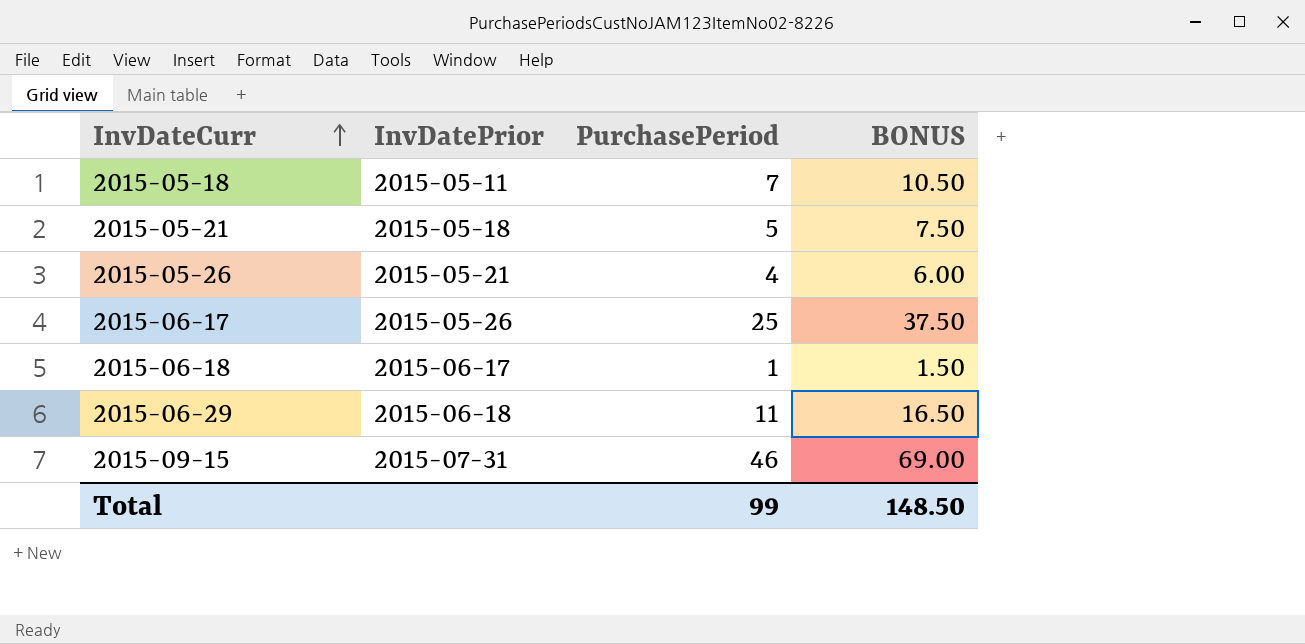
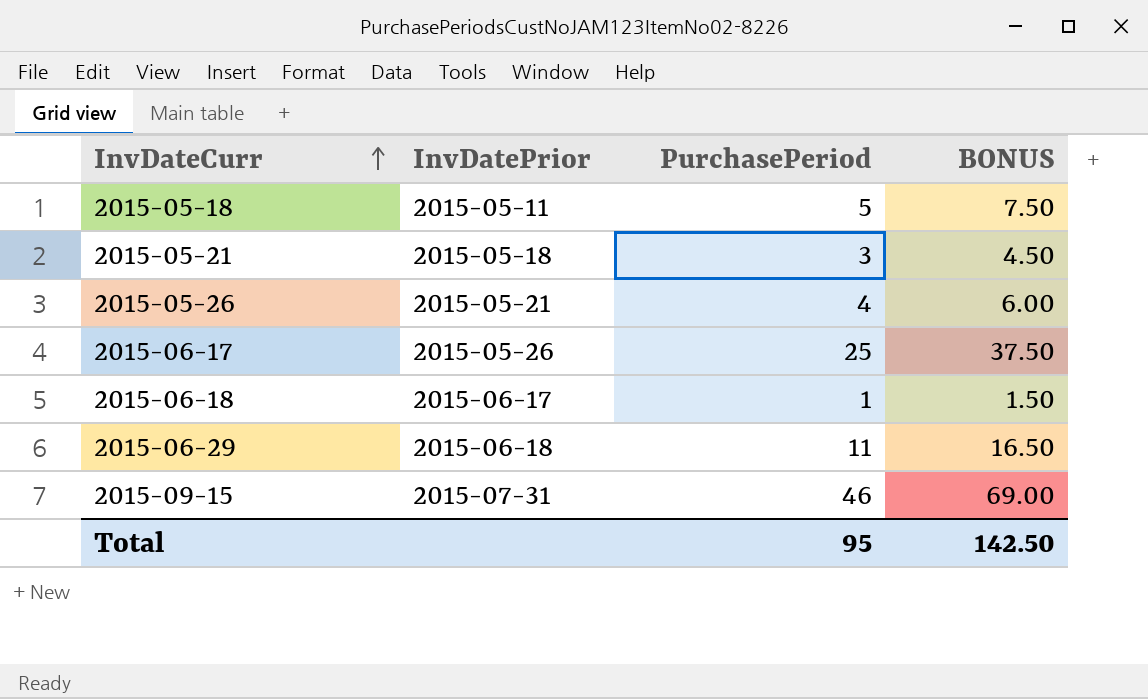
2015-05-18 | PurchasePeriod: 7 -> 5
2015-05-18 | BONUS: 10.50 -> 7.50
2015-05-21 | PurchasePeriod: 5 -> 3
2015-05-21 | BONUS: 7.50 -> 4.50
Total | PurchasePeriod: 99 -> 95
Total | BONUS: 148.50 -> 142.50

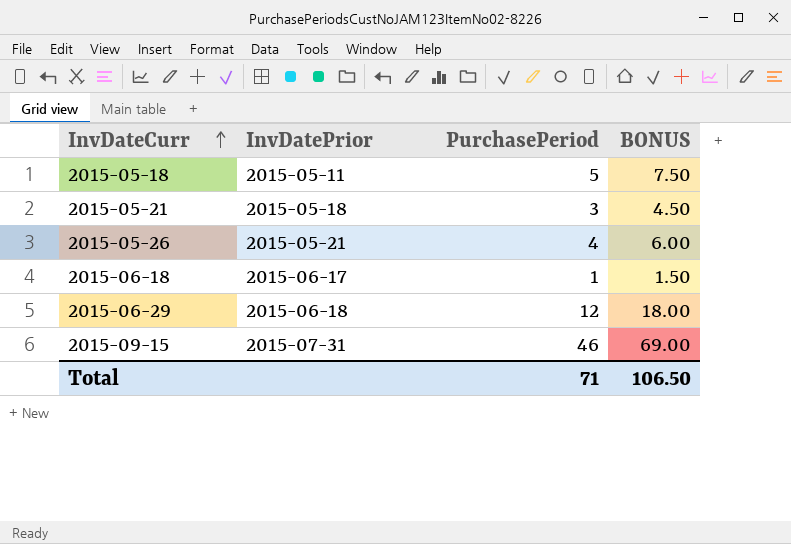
row 2015-06-17: 2015-05-26 | 25 | 37.50 -> none
2015-06-29 | PurchasePeriod: 11 -> 12
2015-06-29 | BONUS: 16.50 -> 18.00
Total | PurchasePeriod: 95 -> 71
Total | BONUS: 142.50 -> 106.50

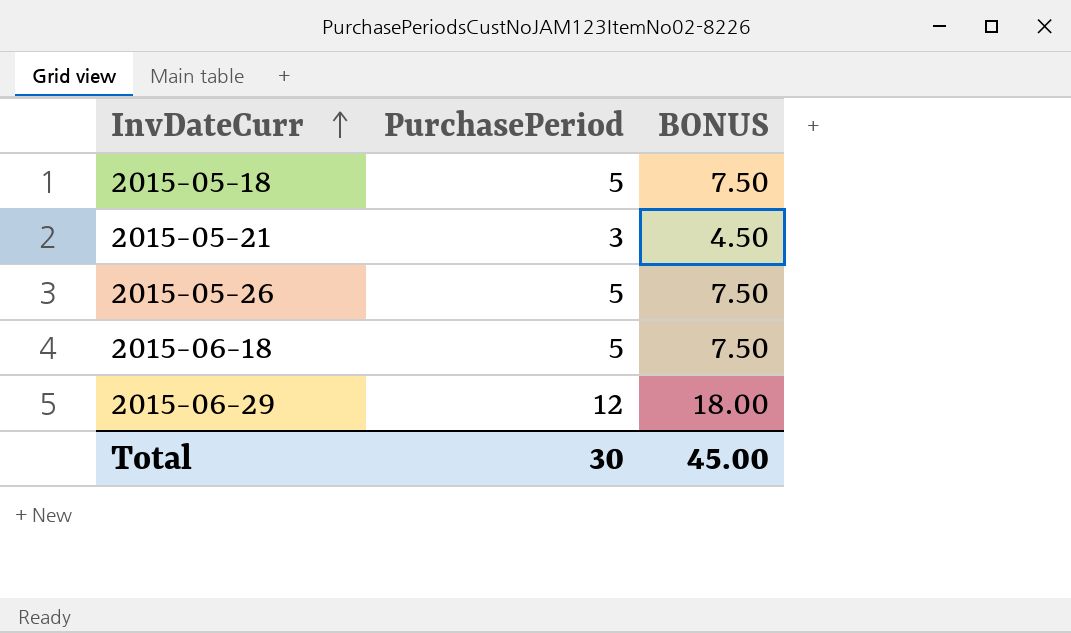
column InvDatePrior | position: 2 -> none
row 2015-09-15: 2015-07-31 | 46 | 69.00 -> none
2015-05-26 | PurchasePeriod: 4 -> 5
2015-05-26 | BONUS: 6.00 -> 7.50
2015-06-18 | PurchasePeriod: 1 -> 5
2015-06-18 | BONUS: 1.50 -> 7.50
Total | PurchasePeriod: 71 -> 30
Total | BONUS: 106.50 -> 45.00

